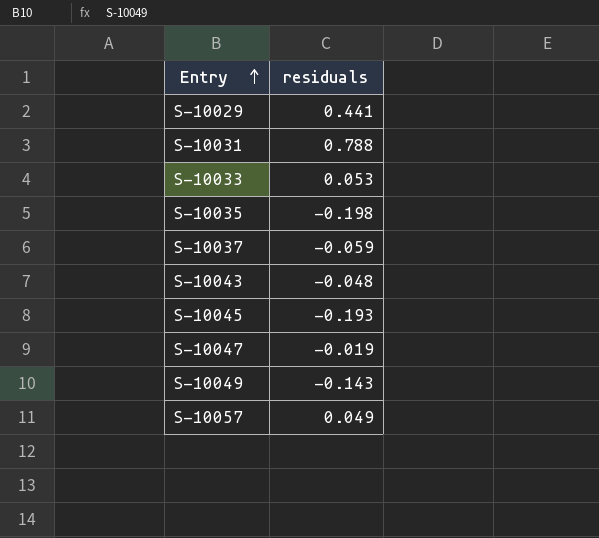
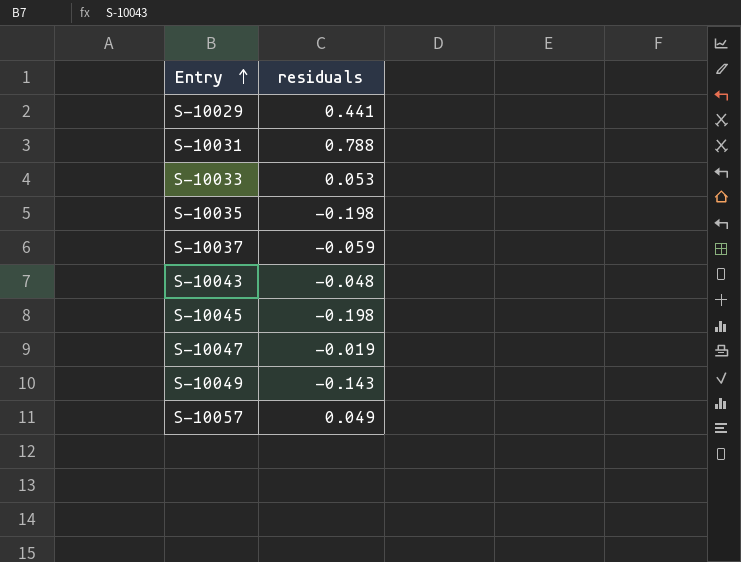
S-10045 | residuals: -0.193 -> -0.198

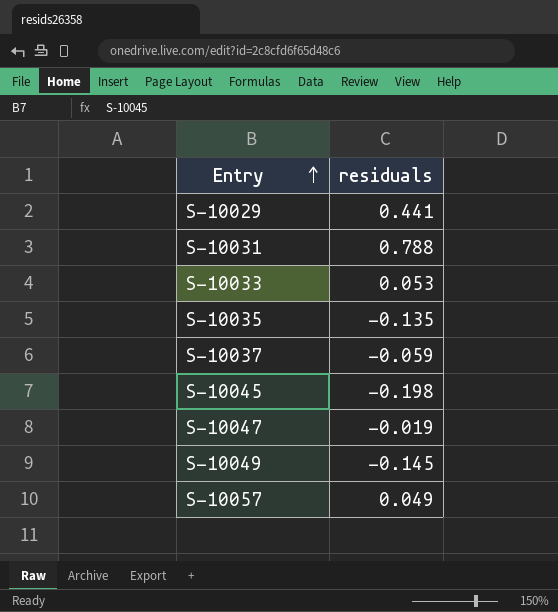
row S-10043: -0.048 -> none
S-10035 | residuals: -0.198 -> -0.135
S-10049 | residuals: -0.143 -> -0.145

